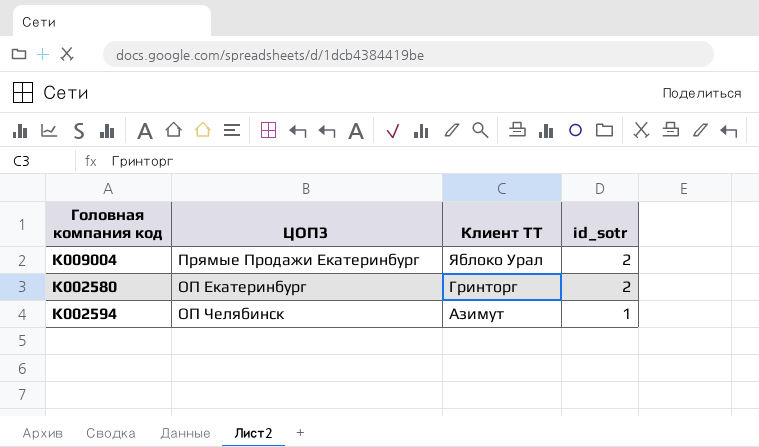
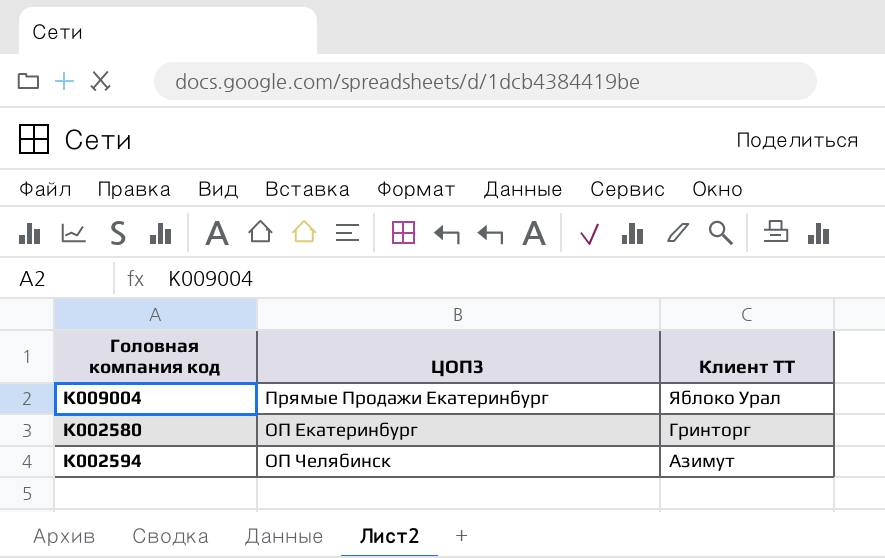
column id_sotr | position: 4 -> none

